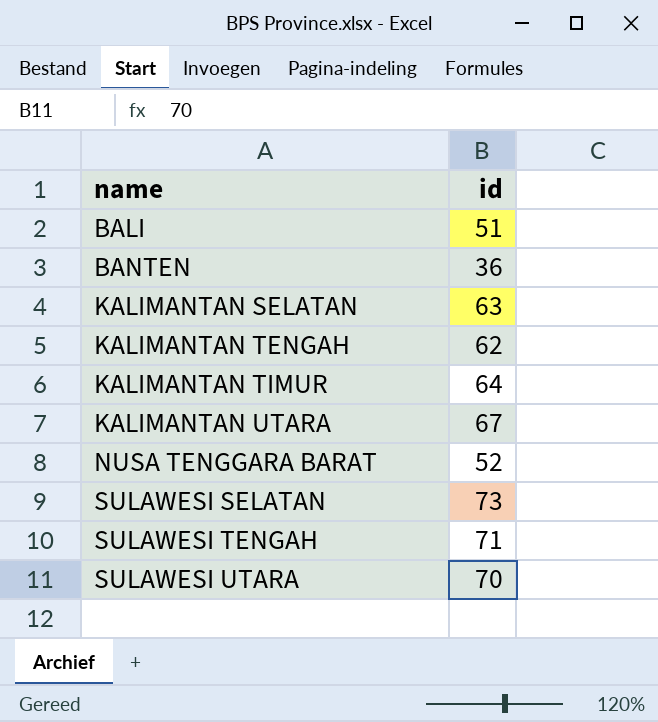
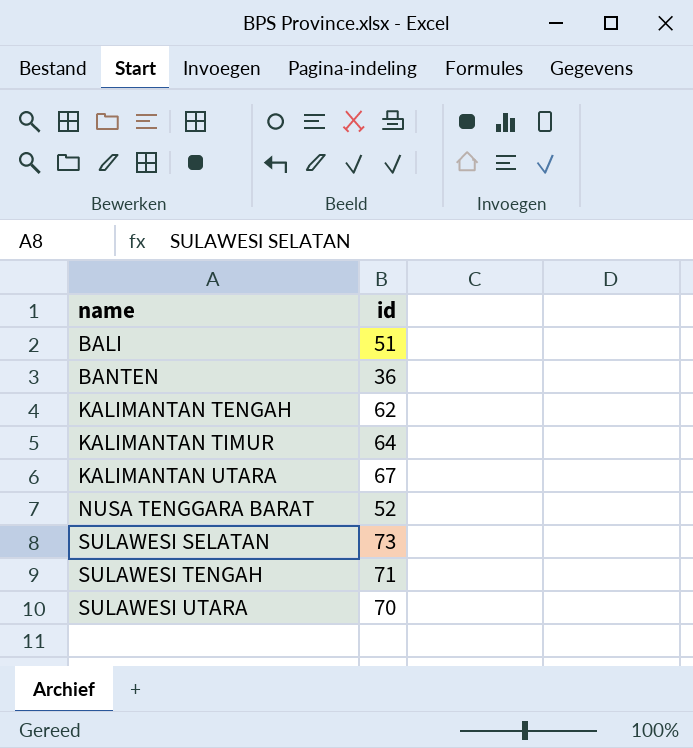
row KALIMANTAN SELATAN: 63 -> none

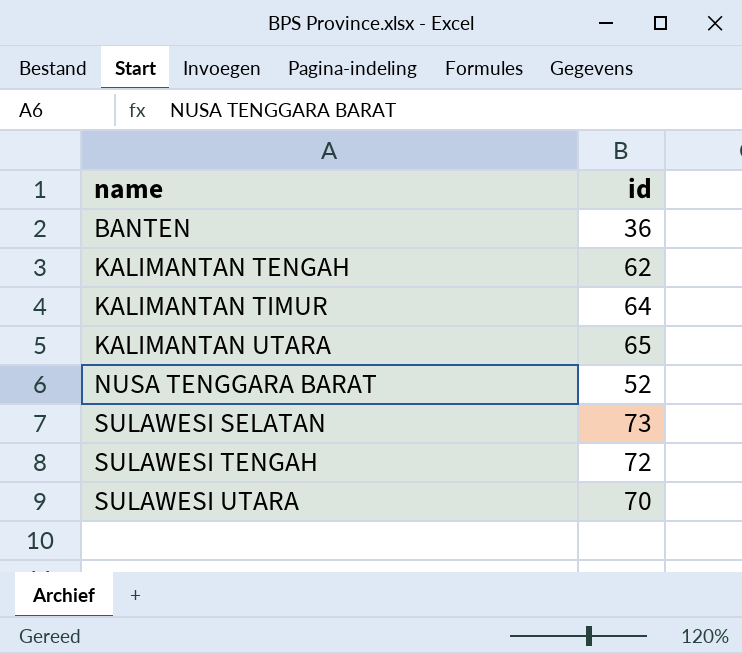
row BALI: 51 -> none
KALIMANTAN UTARA | id: 67 -> 65
SULAWESI TENGAH | id: 71 -> 72

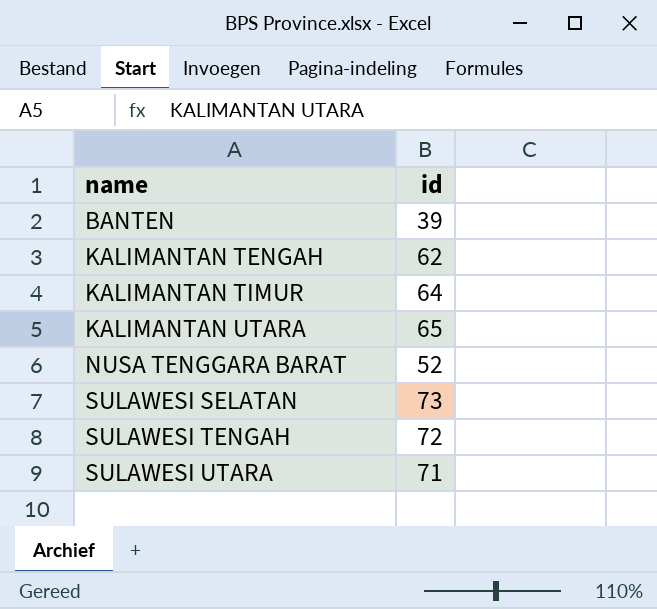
BANTEN | id: 36 -> 39
SULAWESI UTARA | id: 70 -> 71

